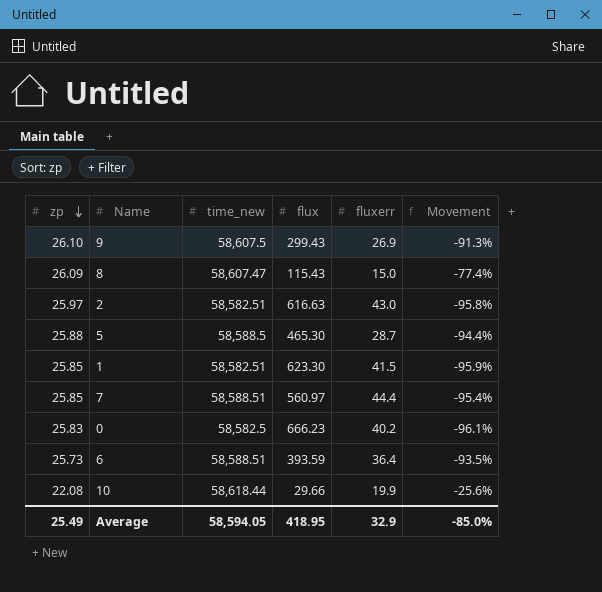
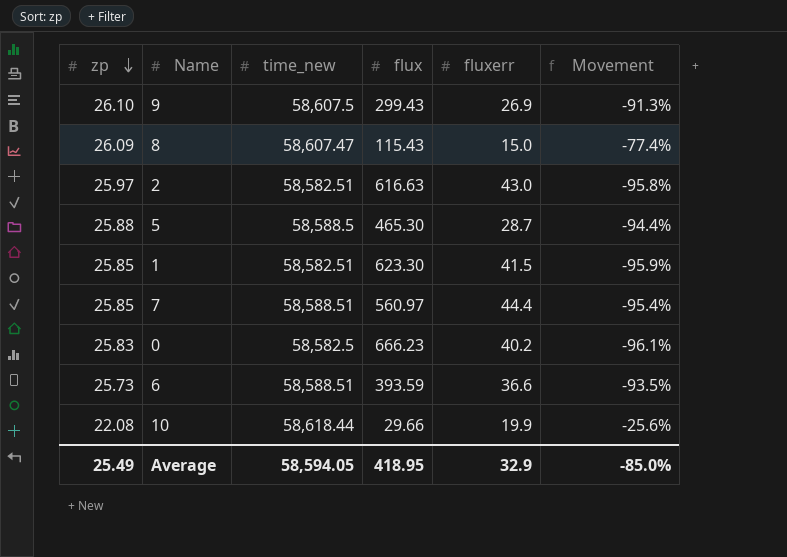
6 | fluxerr: 36.4 -> 36.6

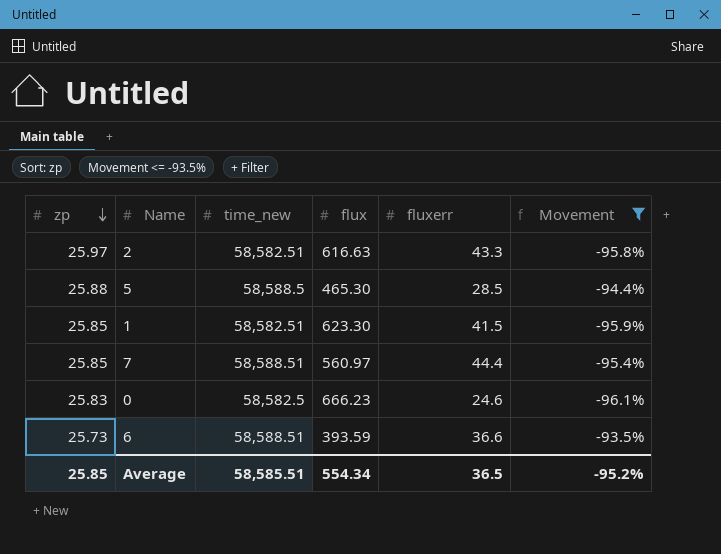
filter: none -> Movement <= -93.5%
2 | fluxerr: 43.0 -> 43.3
5 | fluxerr: 28.7 -> 28.5
0 | fluxerr: 40.2 -> 24.6
Average | zp: 25.49 -> 25.85
Average | time_new: 58,594.05 -> 58,585.51
Average | flux: 418.95 -> 554.34
Average | fluxerr: 32.9 -> 36.5
Average | Movement: -85.0% -> -95.2%

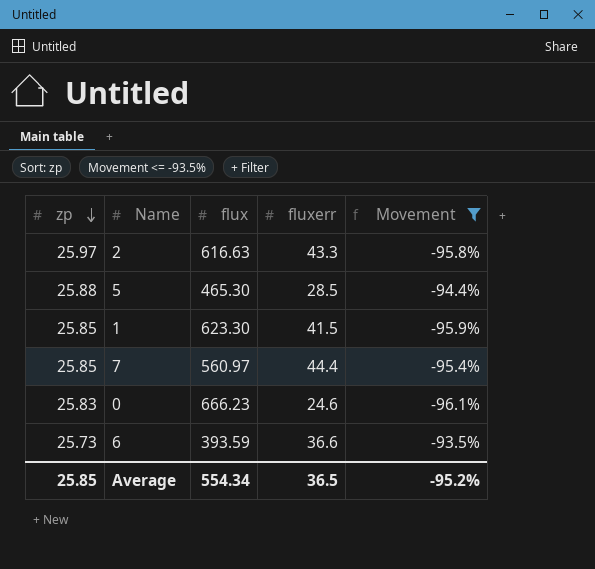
column time_new | position: 3 -> none

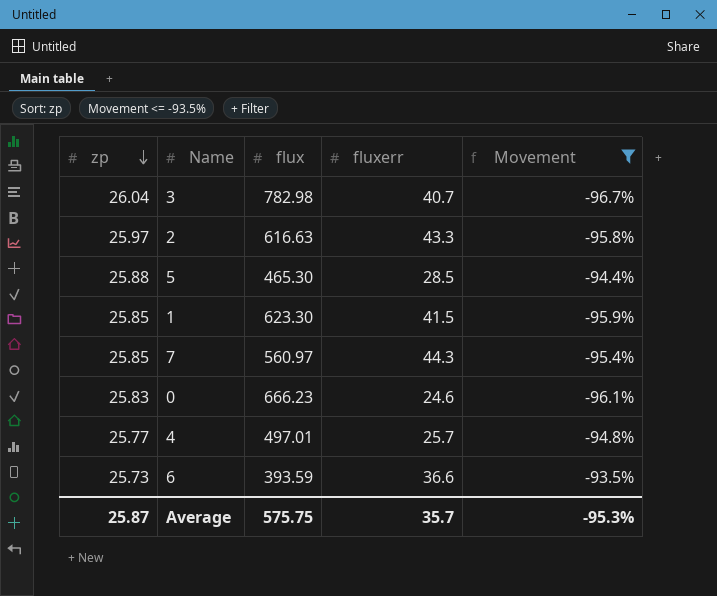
row 3: none -> 26.04 | 782.98 | 40.7 | -96.7%
7 | fluxerr: 44.4 -> 44.3
row 4: none -> 25.77 | 497.01 | 25.7 | -94.8%
Average | zp: 25.85 -> 25.87
Average | flux: 554.34 -> 575.75
Average | fluxerr: 36.5 -> 35.7
Average | Movement: -95.2% -> -95.3%

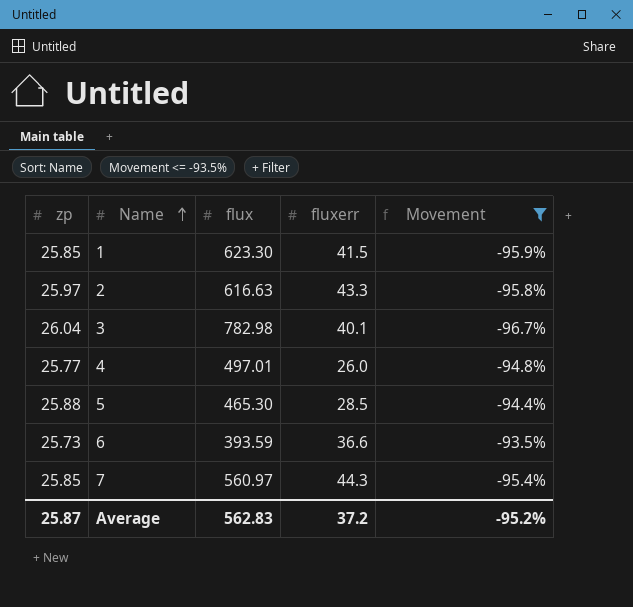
row order: zp descending -> Name ascending
row 0: 25.83 | 666.23 | 24.6 | -96.1% -> none
3 | fluxerr: 40.7 -> 40.1
4 | fluxerr: 25.7 -> 26.0
Average | flux: 575.75 -> 562.83
Average | fluxerr: 35.7 -> 37.2
Average | Movement: -95.3% -> -95.2%

